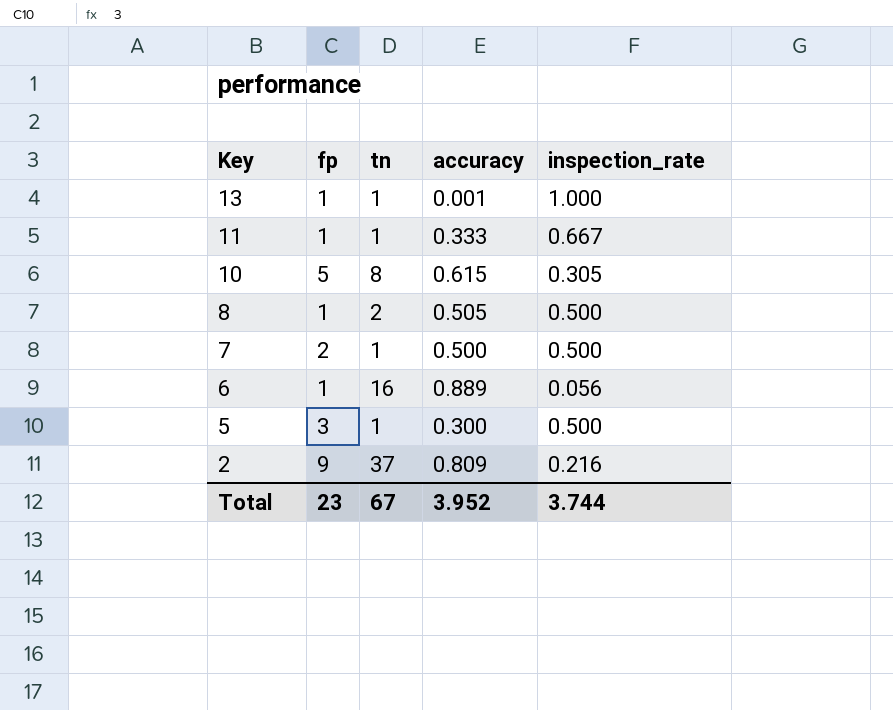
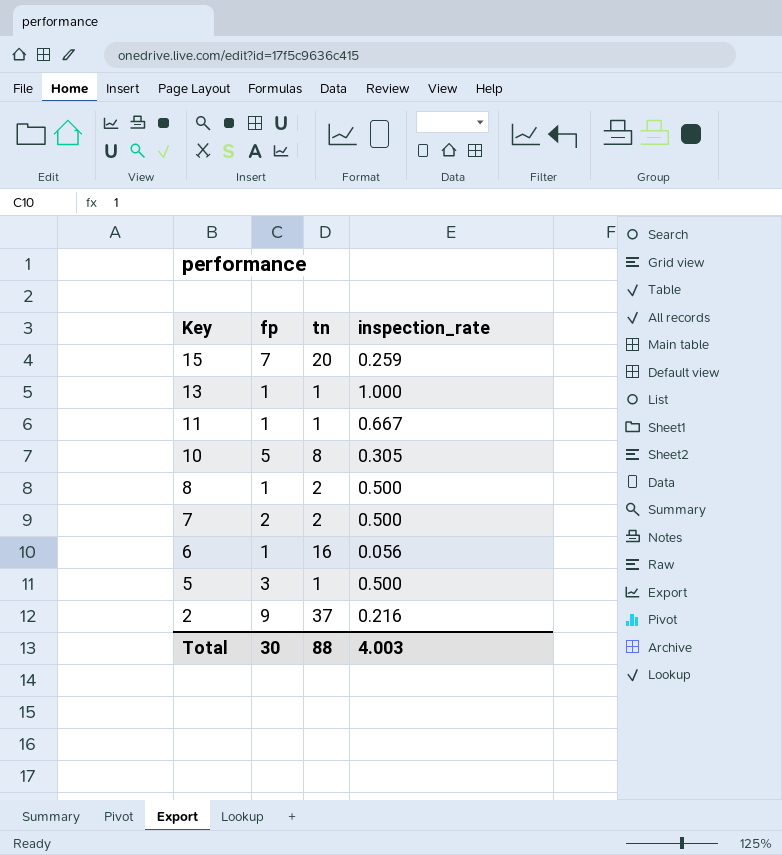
column accuracy | position: 4 -> none
row 15: none -> 7 | 20 | 0.259
7 | tn: 1 -> 2
Total | fp: 23 -> 30
Total | tn: 67 -> 88
Total | inspection_rate: 3.744 -> 4.003

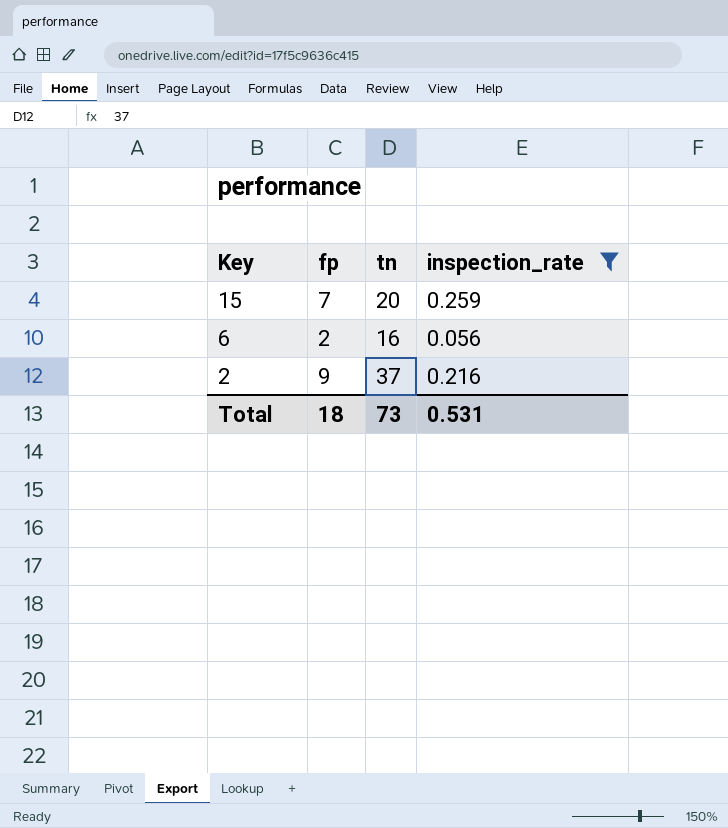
filter: none -> inspection_rate <= 0.259
6 | fp: 1 -> 2
Total | fp: 30 -> 18
Total | tn: 88 -> 73
Total | inspection_rate: 4.003 -> 0.531

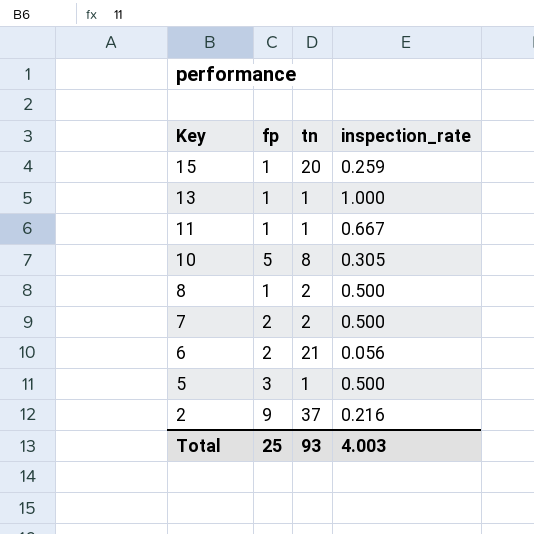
filter: inspection_rate <= 0.259 -> none
15 | fp: 7 -> 1
6 | tn: 16 -> 21
Total | fp: 18 -> 25
Total | tn: 73 -> 93
Total | inspection_rate: 0.531 -> 4.003

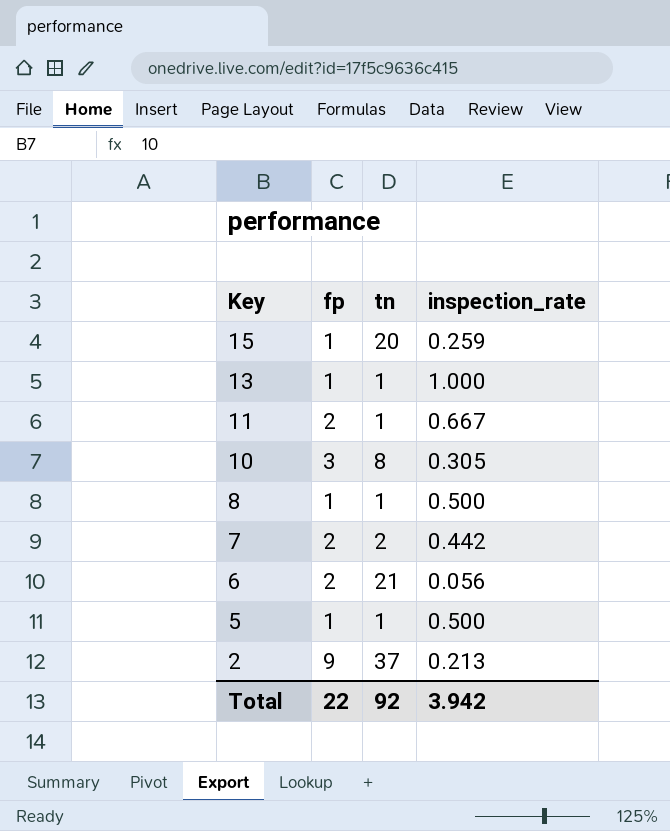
11 | fp: 1 -> 2
10 | fp: 5 -> 3
8 | tn: 2 -> 1
7 | inspection_rate: 0.500 -> 0.442
5 | fp: 3 -> 1
2 | inspection_rate: 0.216 -> 0.213
Total | fp: 25 -> 22
Total | tn: 93 -> 92
Total | inspection_rate: 4.003 -> 3.942

